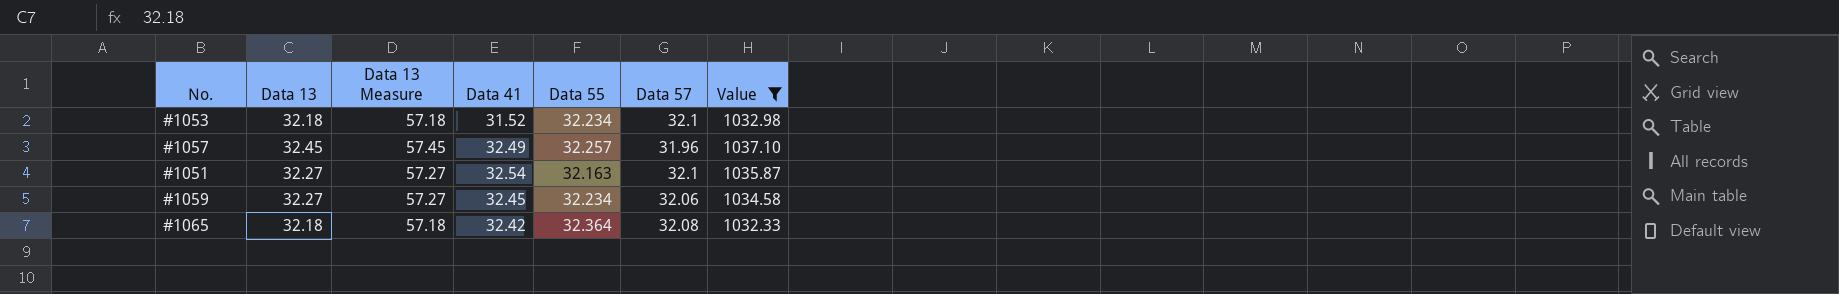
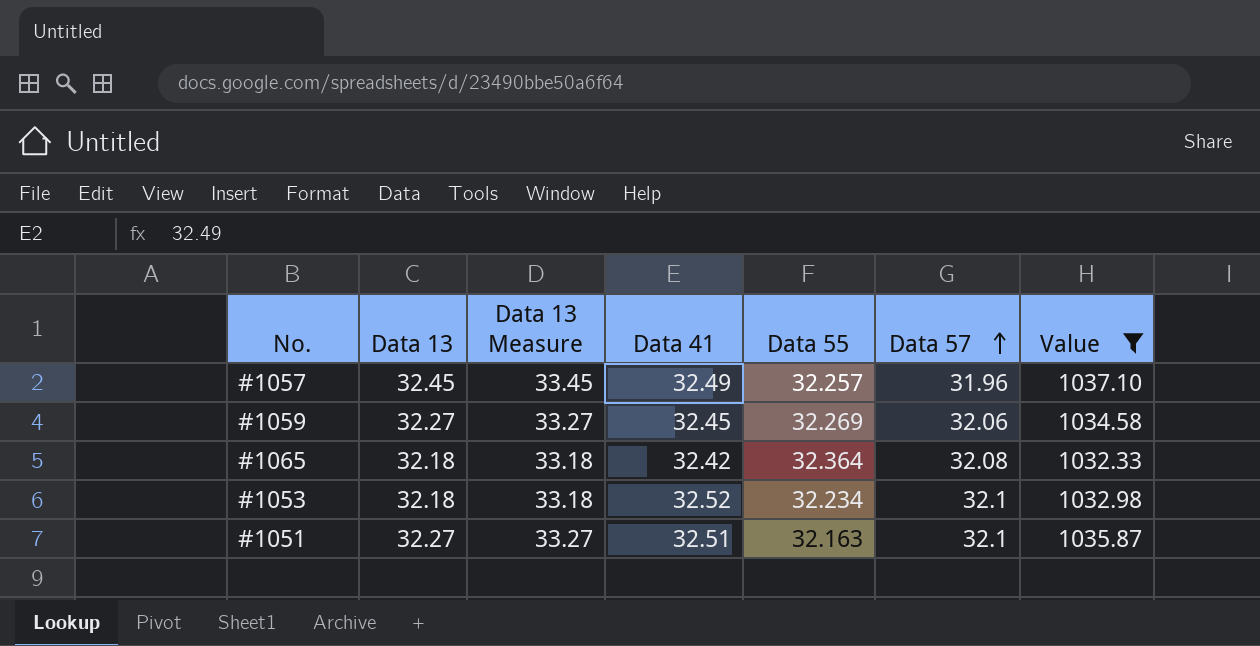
row order: none -> Data 57 ascending
column Data 13 Measure | formula: [Data 13] + 25 -> [Data 13] + 1
#1059 | Data 55: 32.234 -> 32.269
#1053 | Data 41: 31.52 -> 32.52
#1051 | Data 41: 32.54 -> 32.51

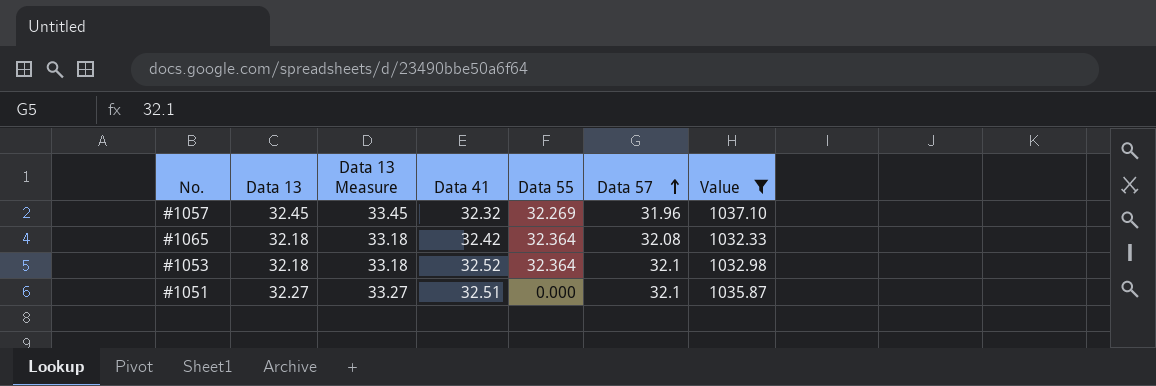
row #1059: 32.27 | 33.27 | 32.45 | 32.269 | 32.06 | 1034.58 -> none
#1057 | Data 41: 32.49 -> 32.32
#1057 | Data 55: 32.257 -> 32.269
#1053 | Data 55: 32.234 -> 32.364
#1051 | Data 55: 32.163 -> 0.000

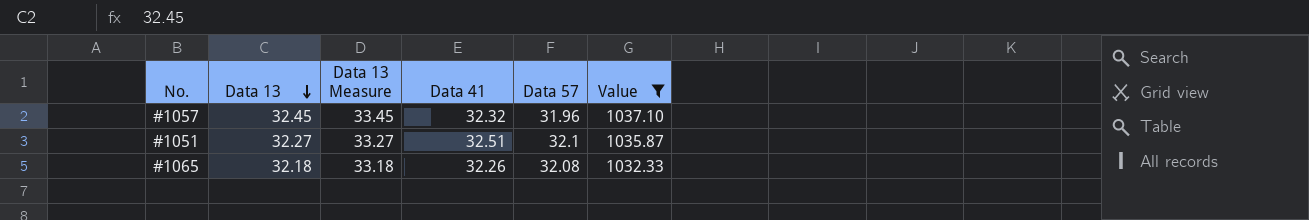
row order: Data 57 ascending -> Data 13 descending
column Data 55 | position: 5 -> none
row #1053: 32.18 | 33.18 | 32.52 | 32.364 | 32.1 | 1032.98 -> none
#1065 | Data 41: 32.42 -> 32.26

